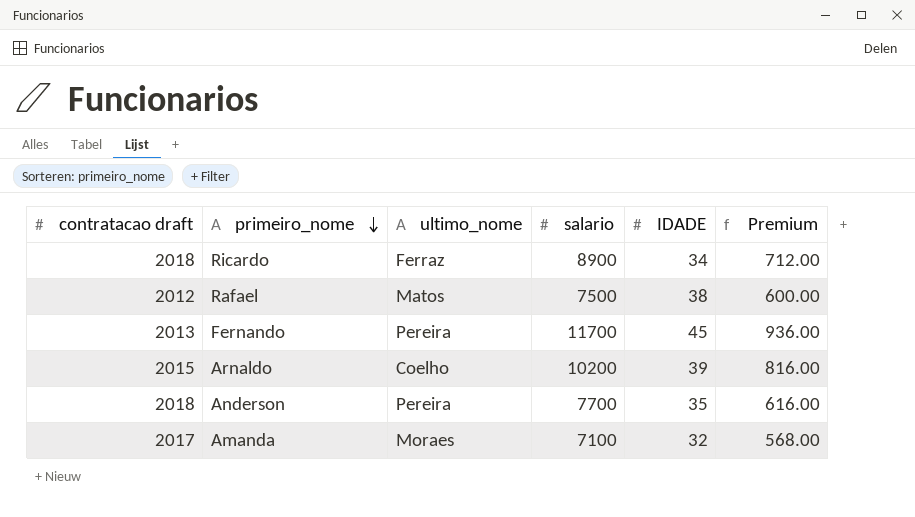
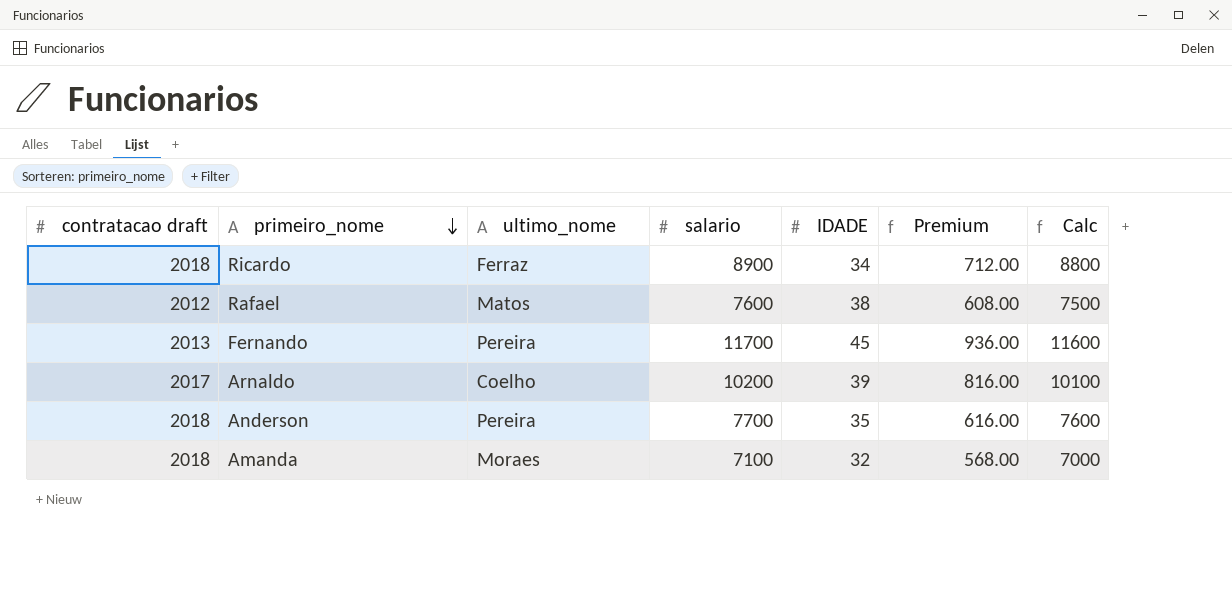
column Calc | formula: none -> [salario] - 100
Rafael | salario: 7500 -> 7600
Rafael | Premium: 600.00 -> 608.00
Arnaldo | contratacao draft: 2015 -> 2017
Amanda | contratacao draft: 2017 -> 2018

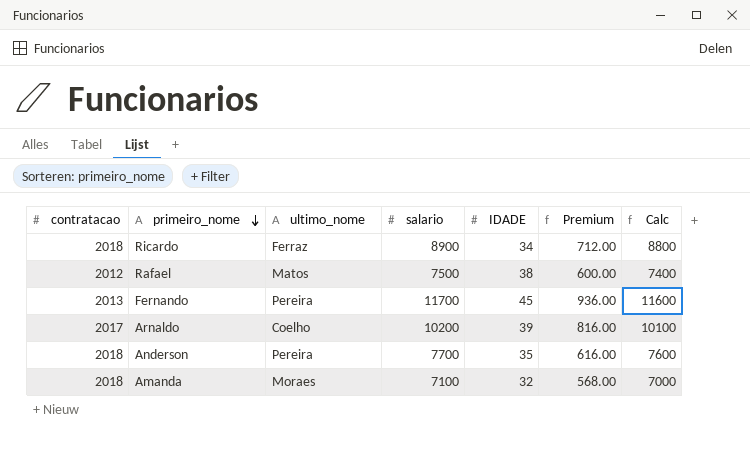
column name: contratacao draft -> contratacao
Rafael | salario: 7600 -> 7500
Rafael | Premium: 608.00 -> 600.00
Rafael | Calc: 7500 -> 7400

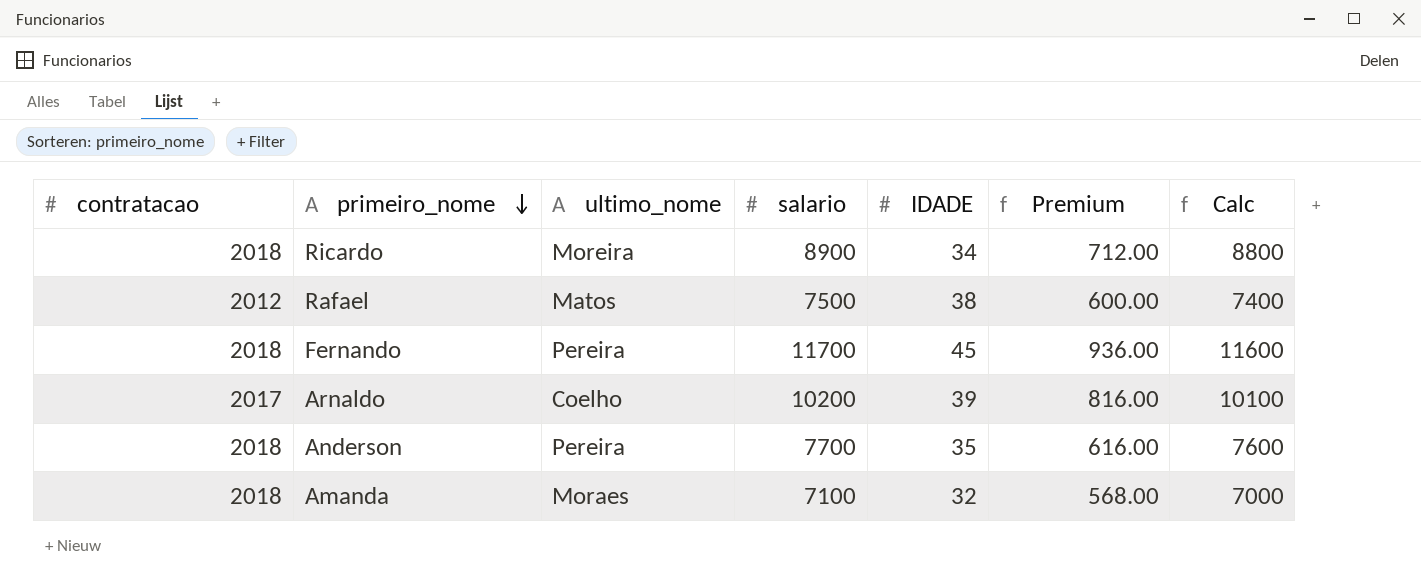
Ricardo | ultimo_nome: Ferraz -> Moreira
Fernando | contratacao: 2013 -> 2018

